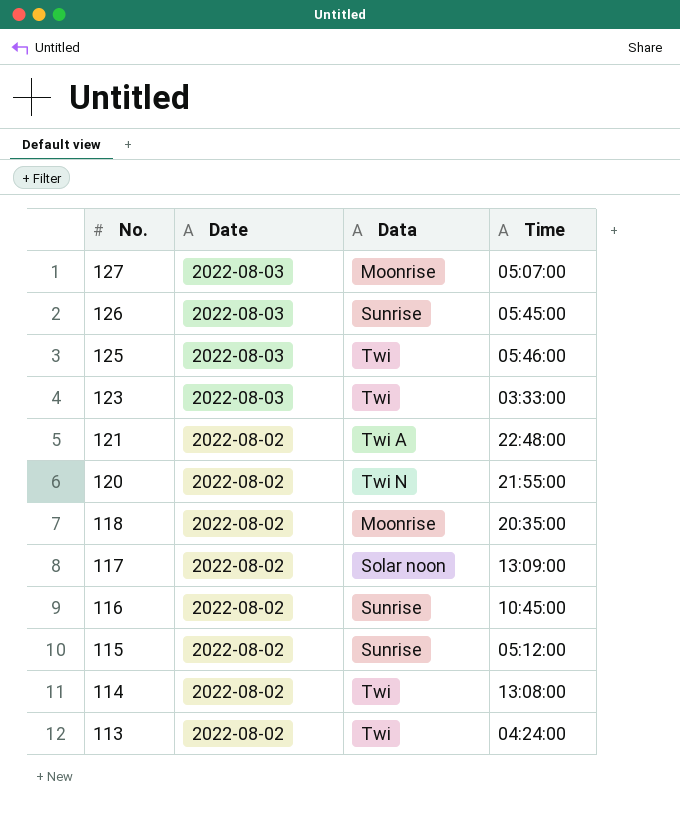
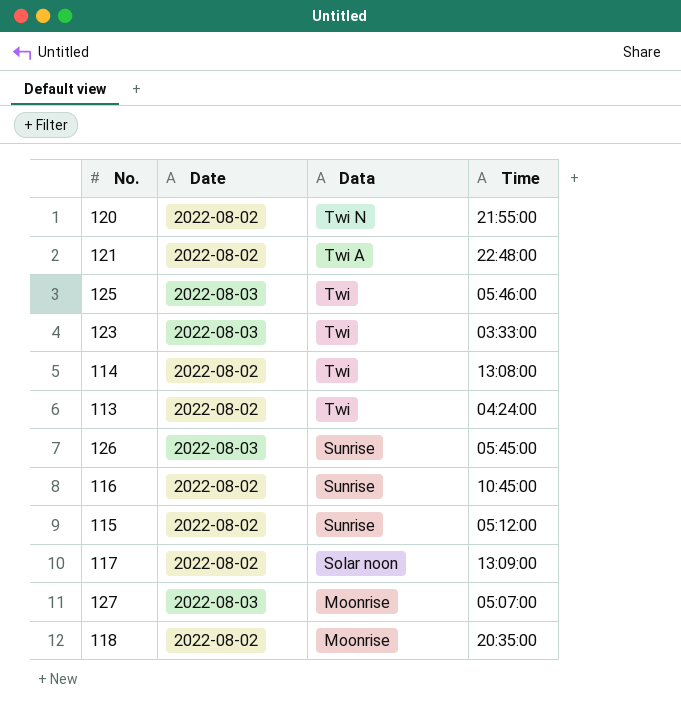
row order: No. descending -> Data descending

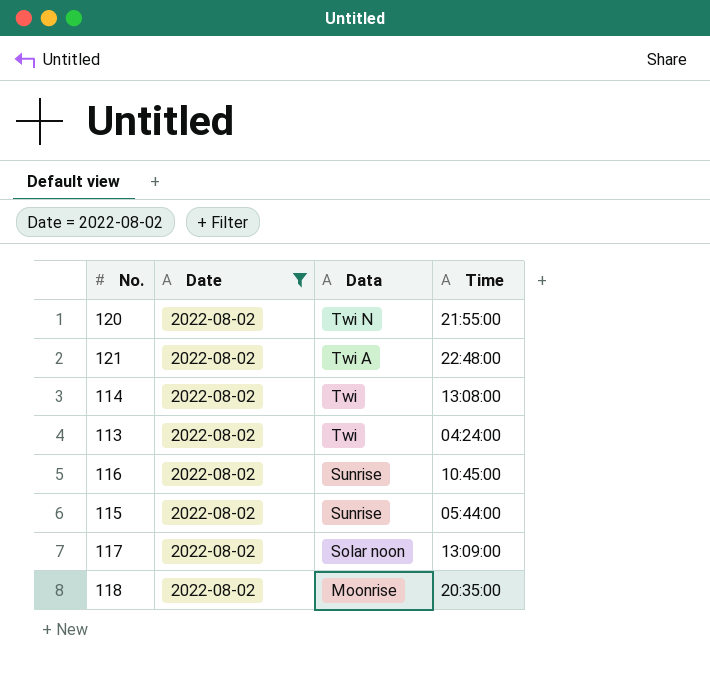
filter: none -> Date = 2022-08-02
115 | Time: 05:12:00 -> 05:44:00

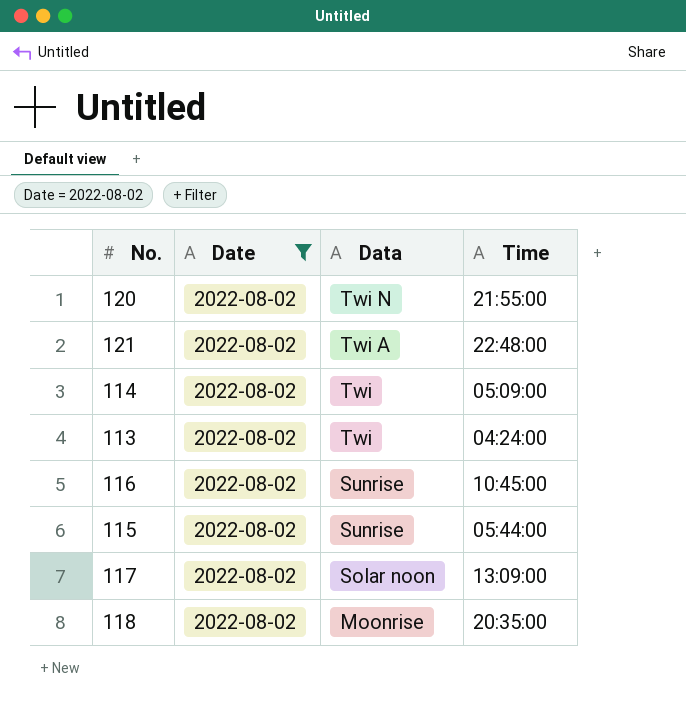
114 | Time: 13:08:00 -> 05:09:00

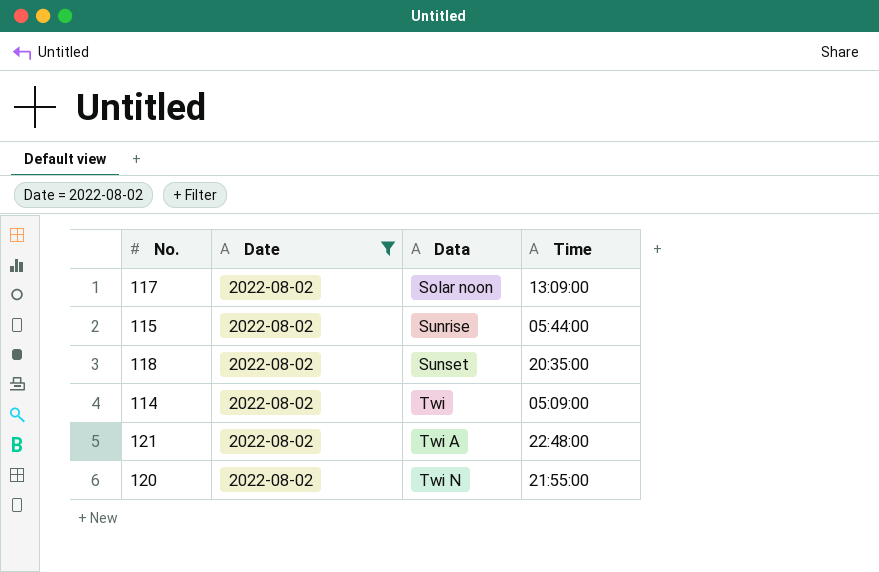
row order: Data descending -> Data ascending
row 113: 2022-08-02 | Twi | 04:24:00 -> none
row 116: 2022-08-02 | Sunrise | 10:45:00 -> none
118 | Data: Moonrise -> Sunset

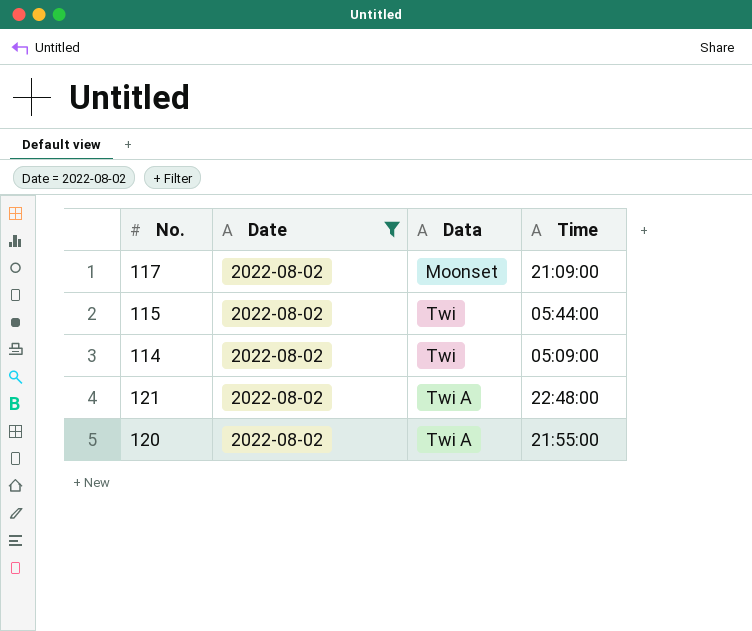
row 118: 2022-08-02 | Sunset | 20:35:00 -> none
117 | Data: Solar noon -> Moonset
117 | Time: 13:09:00 -> 21:09:00
115 | Data: Sunrise -> Twi
120 | Data: Twi N -> Twi A

